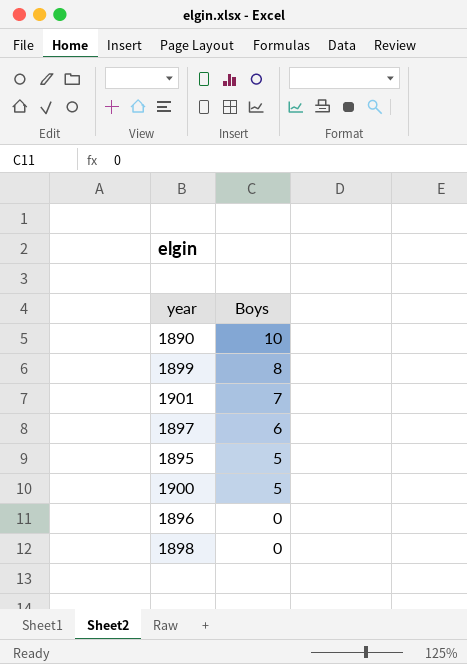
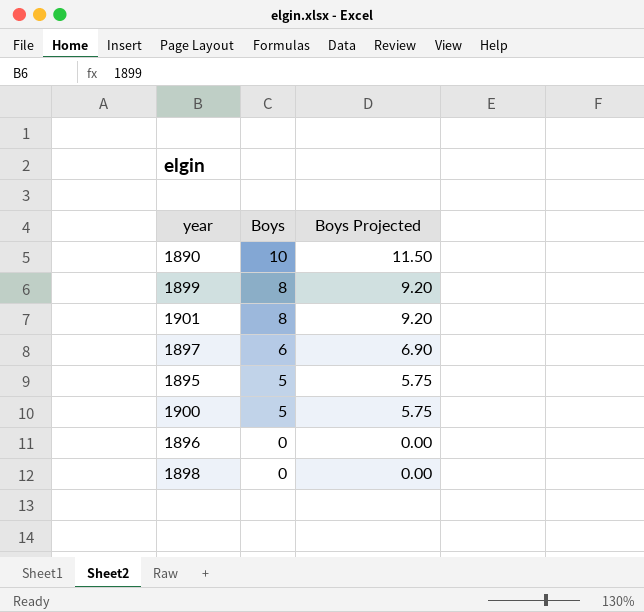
column Boys Projected | formula: none -> [Boys] * 1.15
1901 | Boys: 7 -> 8

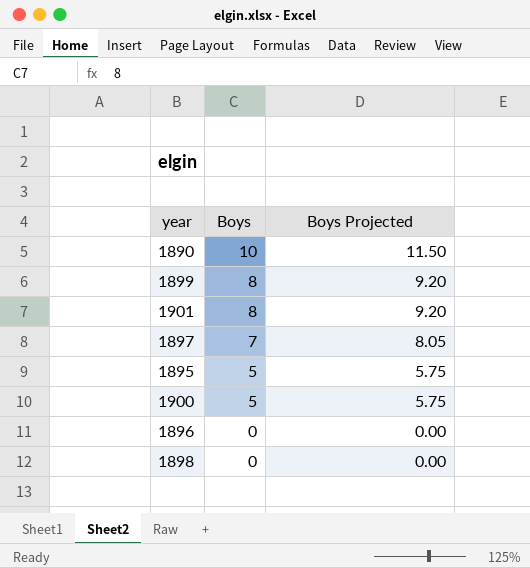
1897 | Boys: 6 -> 7
1897 | Boys Projected: 6.90 -> 8.05

